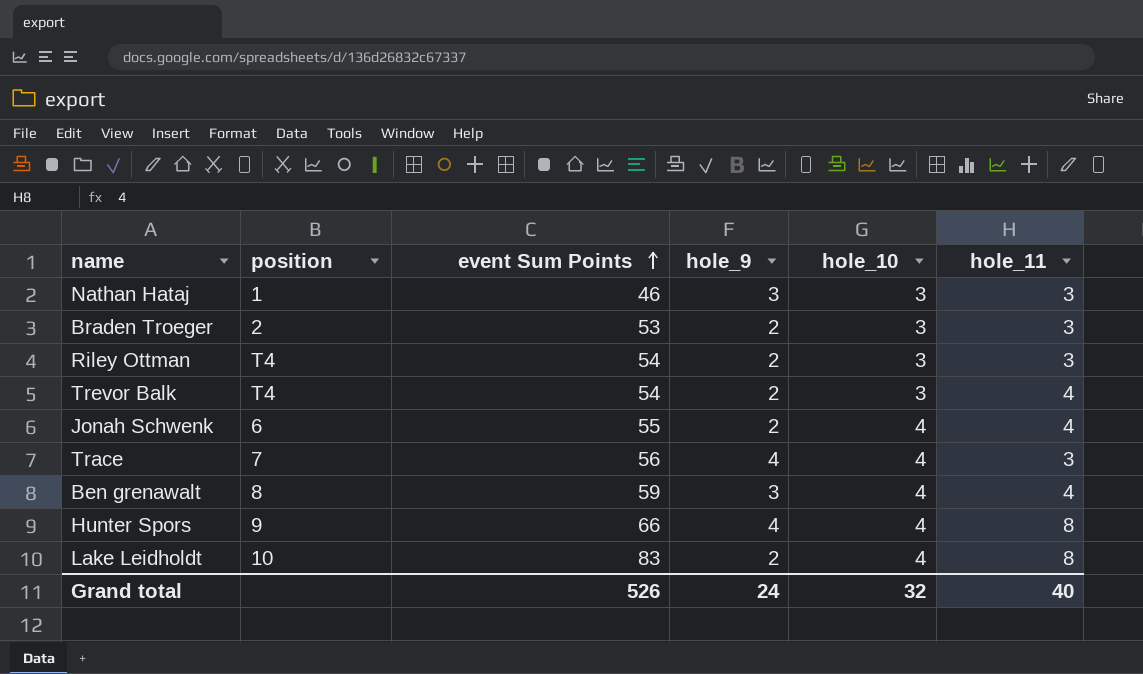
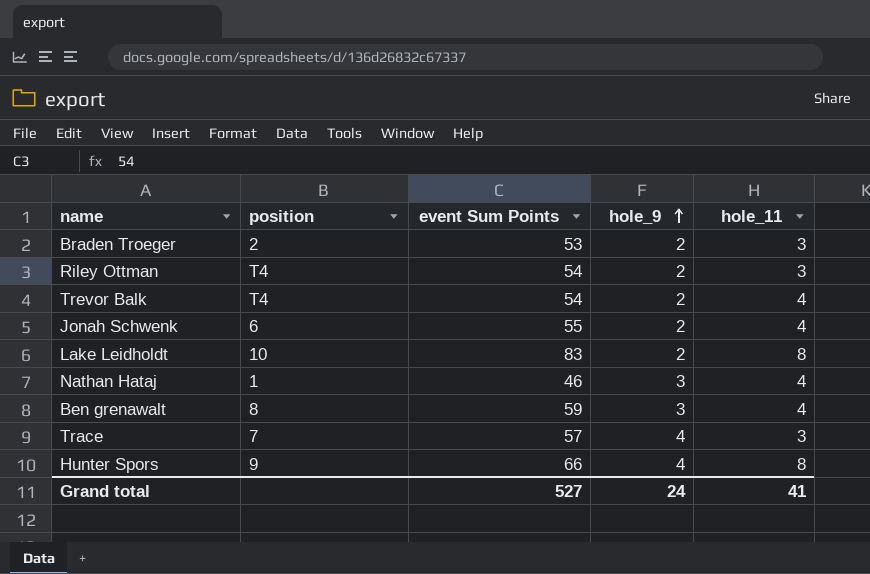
row order: event Sum Points ascending -> hole_9 ascending
column hole_10 | position: 5 -> none
Nathan Hataj | hole_11: 3 -> 4
Trace | event Sum Points: 56 -> 57
Grand total | event Sum Points: 526 -> 527
Grand total | hole_11: 40 -> 41

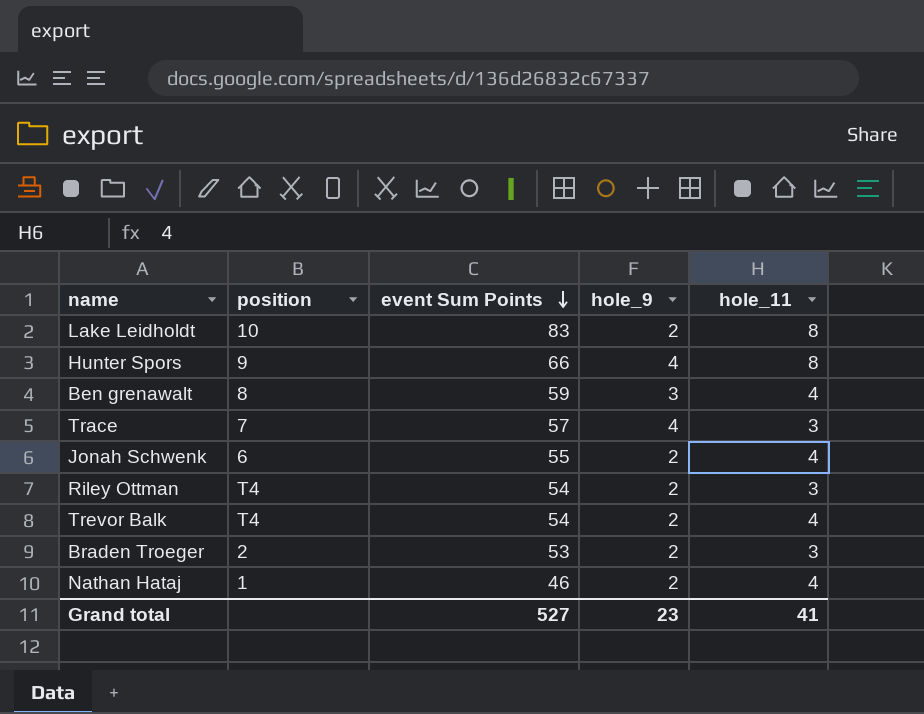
row order: hole_9 ascending -> event Sum Points descending
Nathan Hataj | hole_9: 3 -> 2
Grand total | hole_9: 24 -> 23

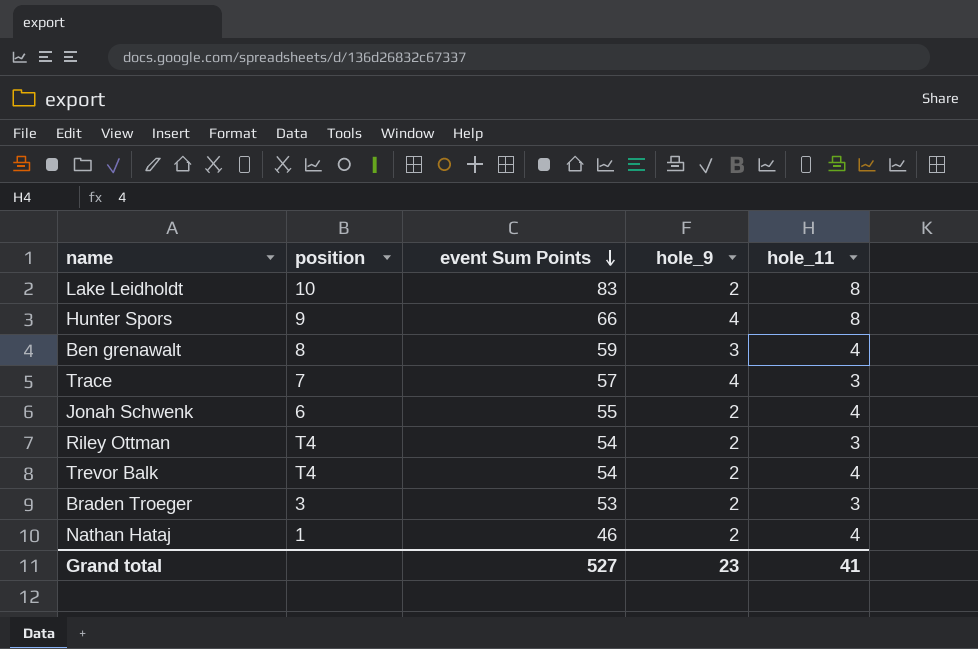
Braden Troeger | position: 2 -> 3

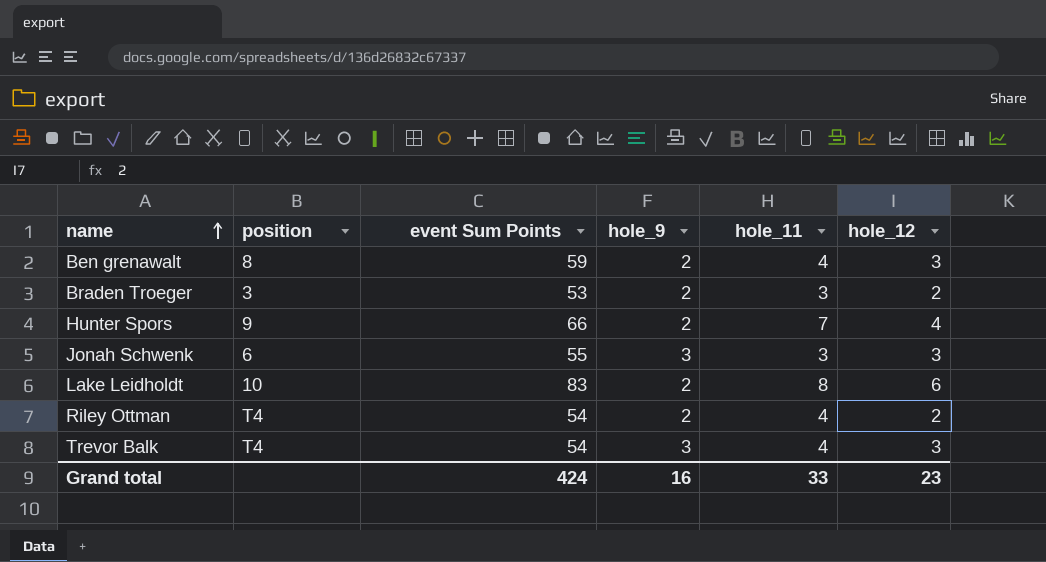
row order: event Sum Points descending -> name ascending
column hole_12 | position: none -> 6
row Trace: 7 | 57 | 4 | 3 -> none
row Nathan Hataj: 1 | 46 | 2 | 4 -> none
Ben grenawalt | hole_9: 3 -> 2
Hunter Spors | hole_9: 4 -> 2
Hunter Spors | hole_11: 8 -> 7
Jonah Schwenk | hole_9: 2 -> 3
Jonah Schwenk | hole_11: 4 -> 3
Riley Ottman | hole_11: 3 -> 4
Trevor Balk | hole_9: 2 -> 3
Grand total | event Sum Points: 527 -> 424
Grand total | hole_9: 23 -> 16
Grand total | hole_11: 41 -> 33

